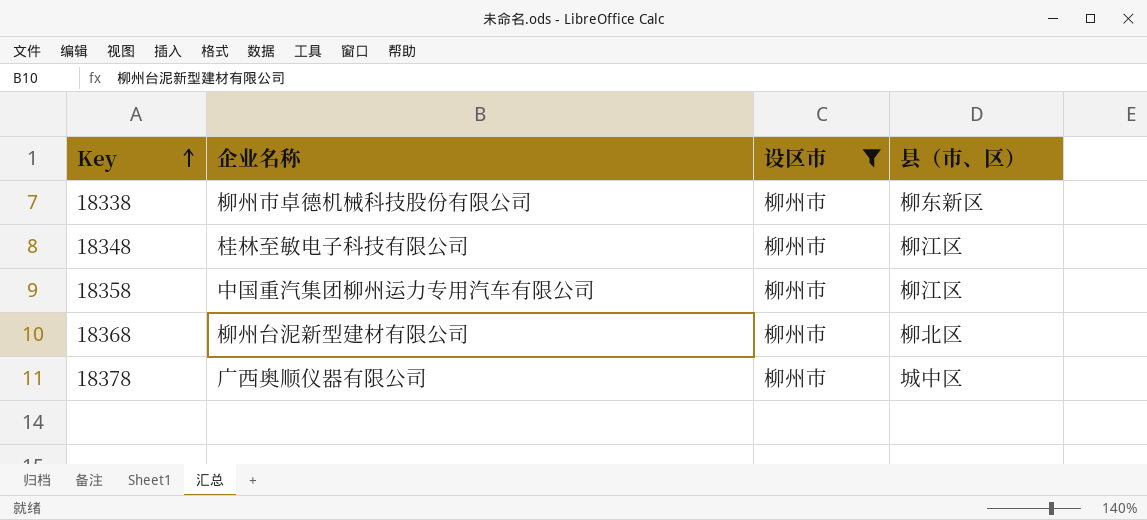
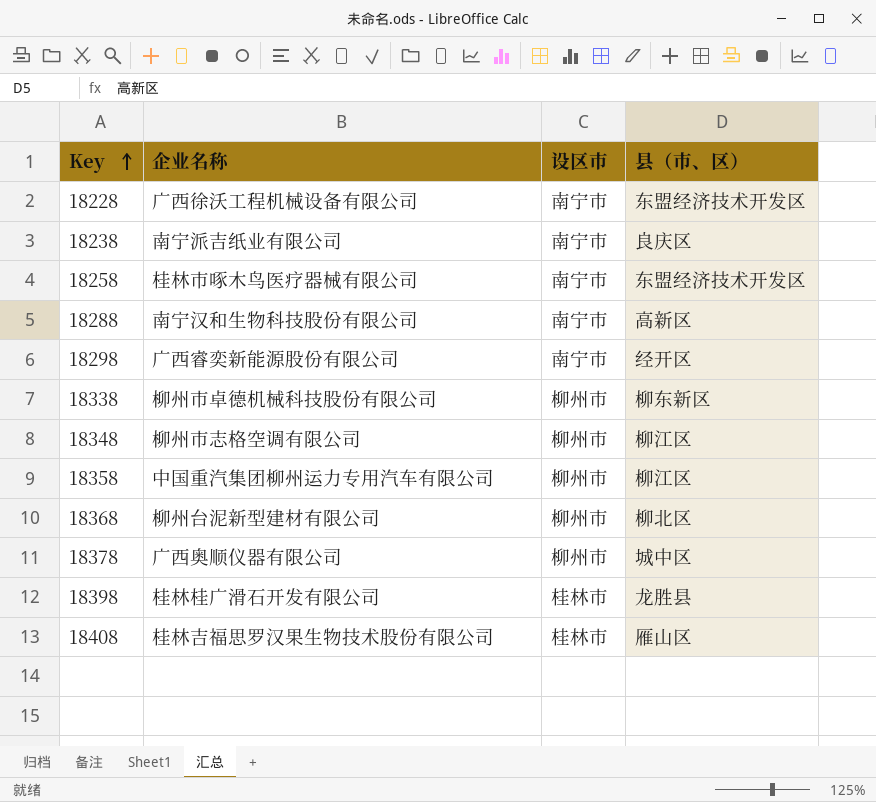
filter: 设区市 = 柳州市 -> none
18348 | 企业名称: 桂林至敏电子科技有限公司 -> 柳州市志格空调有限公司

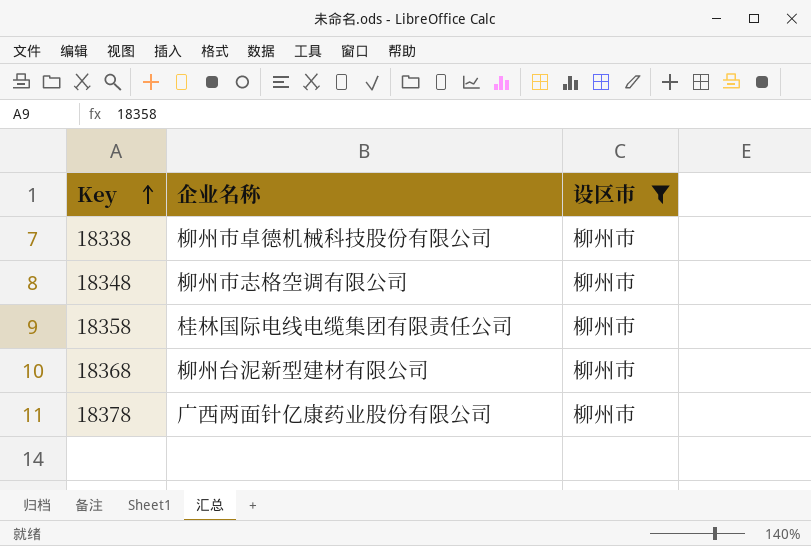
filter: none -> 设区市 = 柳州市
column 县（市、区） | position: 4 -> none
18358 | 企业名称: 中国重汽集团柳州运力专用汽车有限公司 -> 桂林国际电线电缆集团有限责任公司
18378 | 企业名称: 广西奥顺仪器有限公司 -> 广西两面针亿康药业股份有限公司

